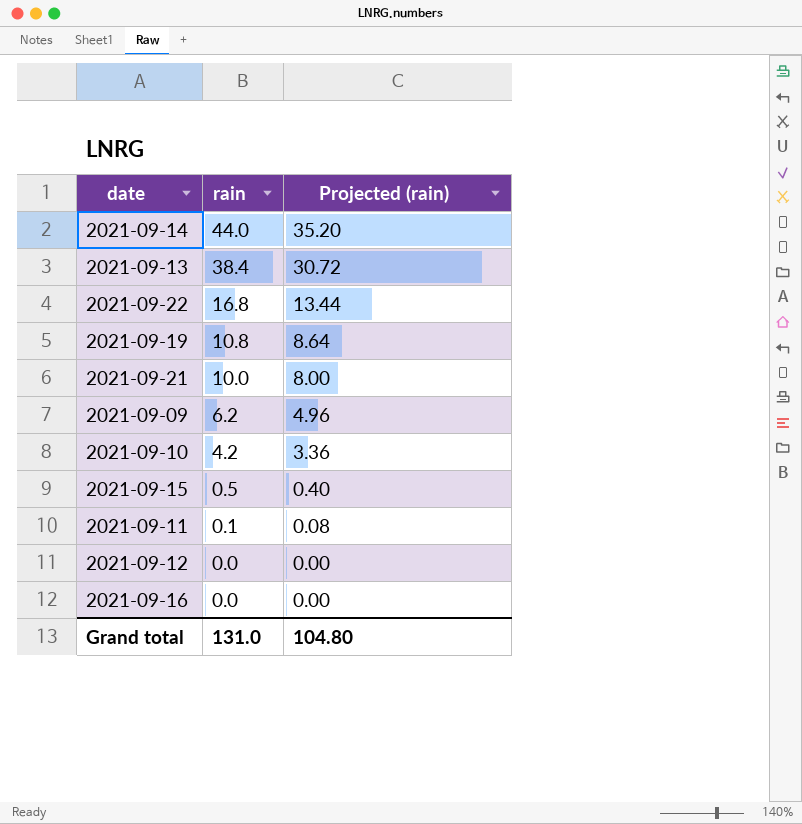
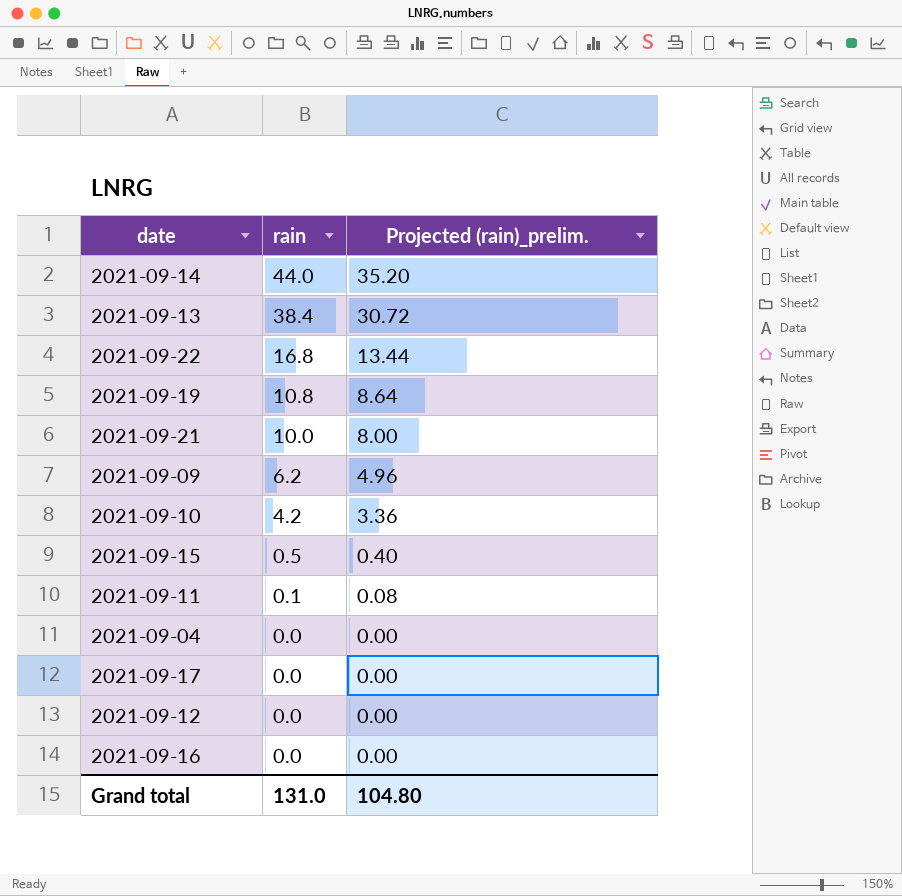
column name: Projected (rain) -> Projected (rain)_prelim.
row 2021-09-04: none -> 0.0 | 0.00
row 2021-09-17: none -> 0.0 | 0.00

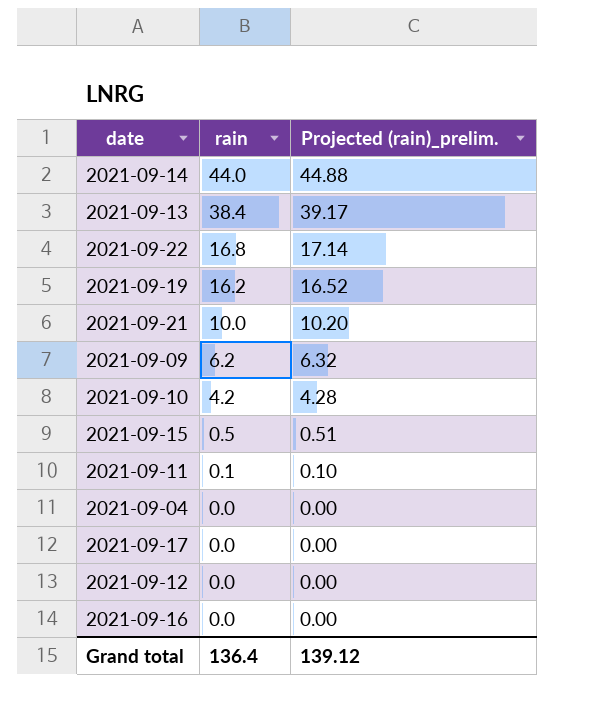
column Projected (rain)_prelim. | formula: [rain] * 0.8 -> [rain] * 1.02
2021-09-19 | rain: 10.8 -> 16.2
Grand total | rain: 131.0 -> 136.4
Grand total | Projected (rain)_prelim.: 104.80 -> 139.12

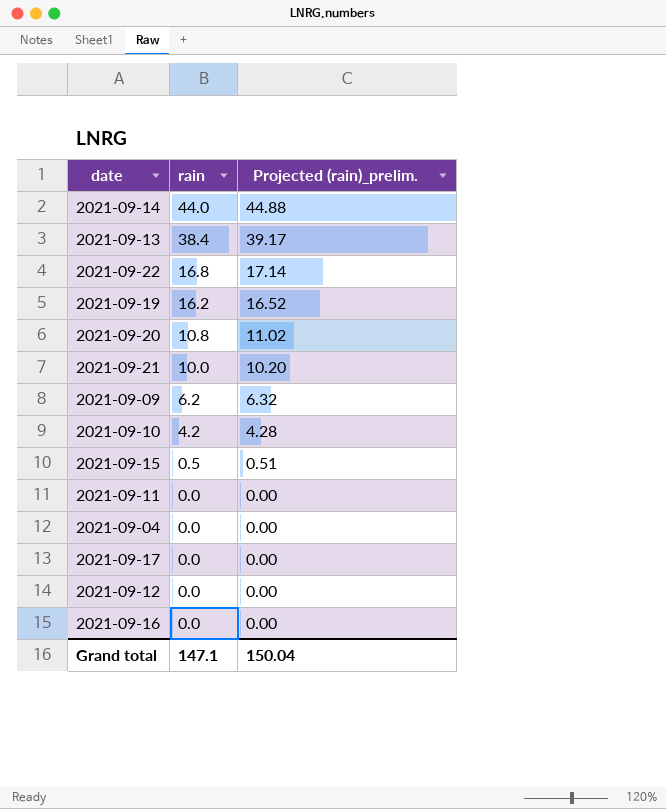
row 2021-09-20: none -> 10.8 | 11.02
2021-09-11 | rain: 0.1 -> 0.0
2021-09-11 | Projected (rain)_prelim.: 0.10 -> 0.00
Grand total | rain: 136.4 -> 147.1
Grand total | Projected (rain)_prelim.: 139.12 -> 150.04

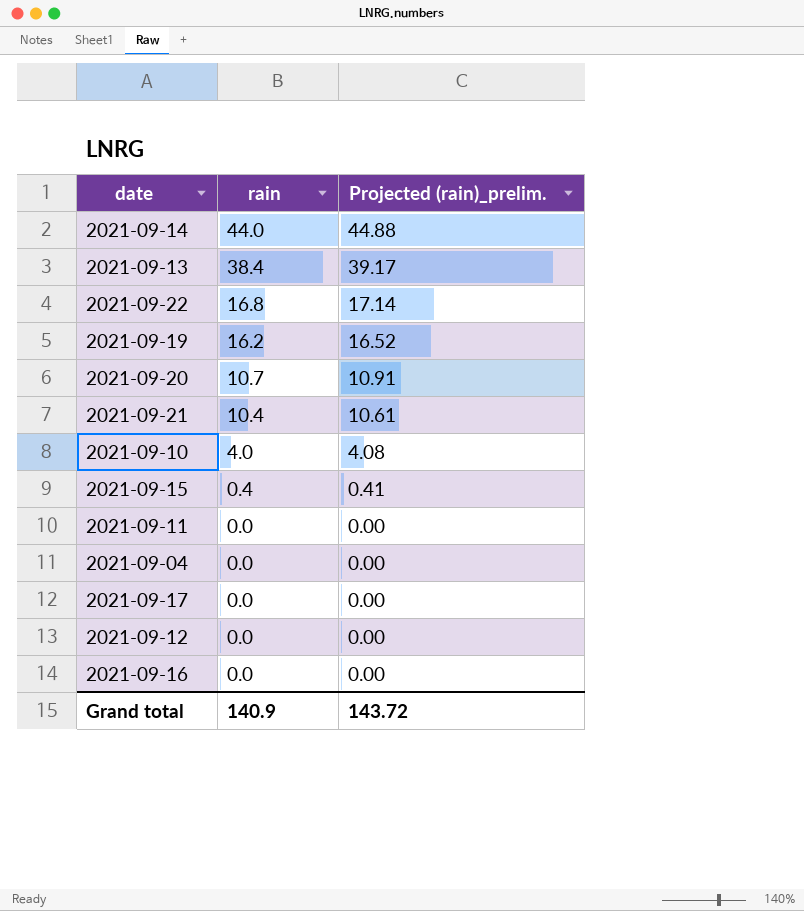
row 2021-09-09: 6.2 | 6.32 -> none
2021-09-20 | rain: 10.8 -> 10.7
2021-09-20 | Projected (rain)_prelim.: 11.02 -> 10.91
2021-09-21 | rain: 10.0 -> 10.4
2021-09-21 | Projected (rain)_prelim.: 10.20 -> 10.61
2021-09-10 | rain: 4.2 -> 4.0
2021-09-10 | Projected (rain)_prelim.: 4.28 -> 4.08
2021-09-15 | rain: 0.5 -> 0.4
2021-09-15 | Projected (rain)_prelim.: 0.51 -> 0.41
Grand total | rain: 147.1 -> 140.9
Grand total | Projected (rain)_prelim.: 150.04 -> 143.72

